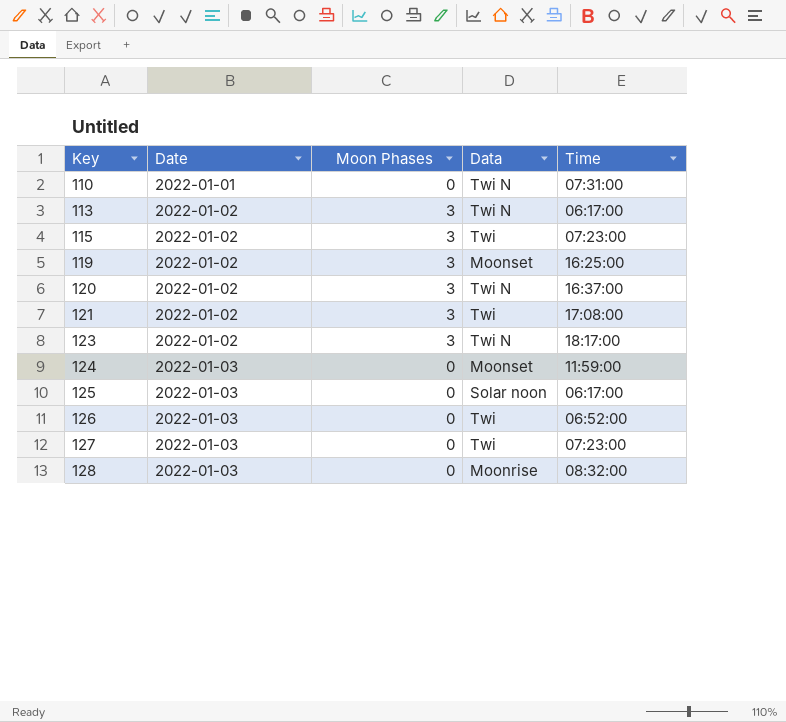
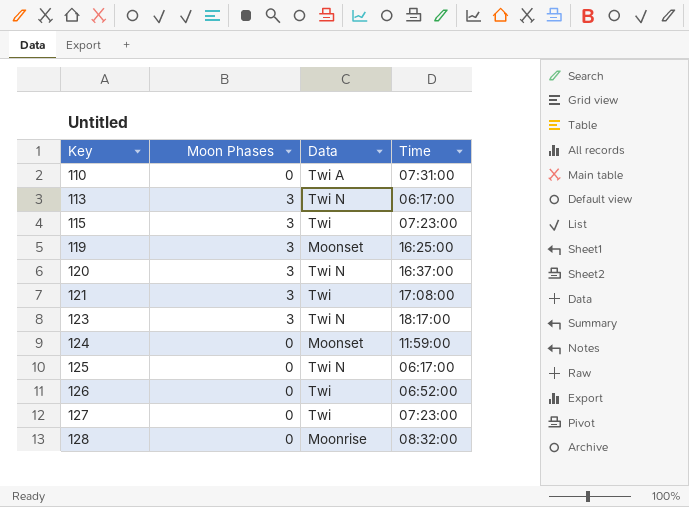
column Date | position: 2 -> none
110 | Data: Twi N -> Twi A
125 | Data: Solar noon -> Twi N

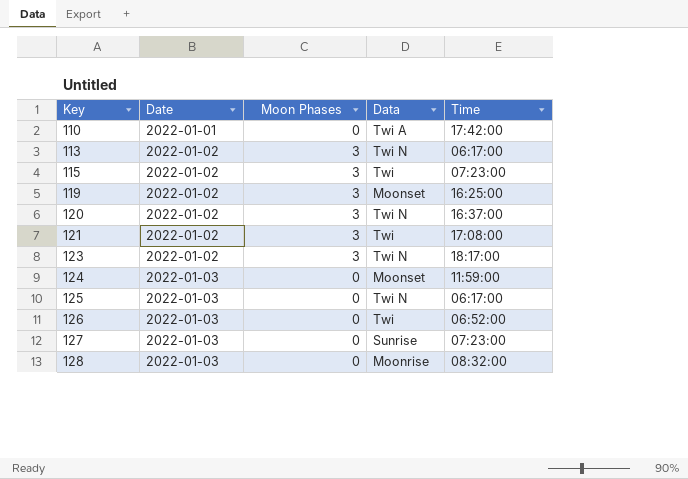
column Date | position: none -> 2
110 | Time: 07:31:00 -> 17:42:00
127 | Data: Twi -> Sunrise

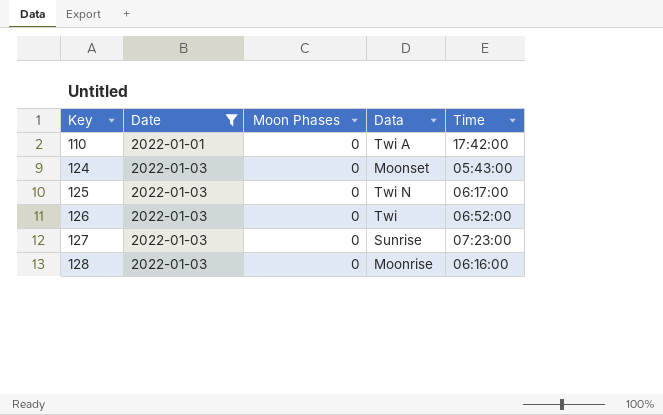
filter: none -> Date != 2022-01-02
124 | Time: 11:59:00 -> 05:43:00
128 | Time: 08:32:00 -> 06:16:00

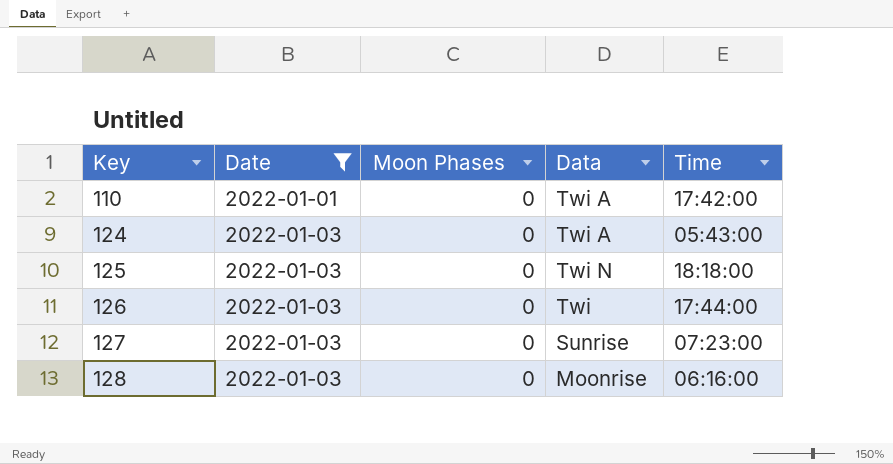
124 | Data: Moonset -> Twi A
125 | Time: 06:17:00 -> 18:18:00
126 | Time: 06:52:00 -> 17:44:00

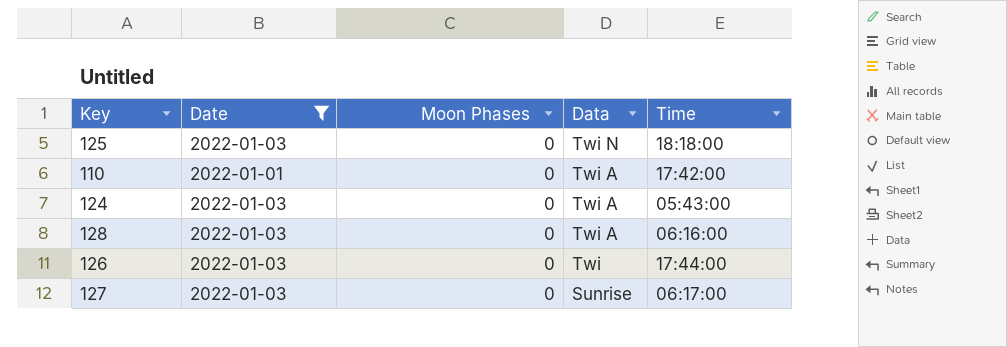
row order: Key ascending -> Data descending
128 | Data: Moonrise -> Twi A
127 | Time: 07:23:00 -> 06:17:00

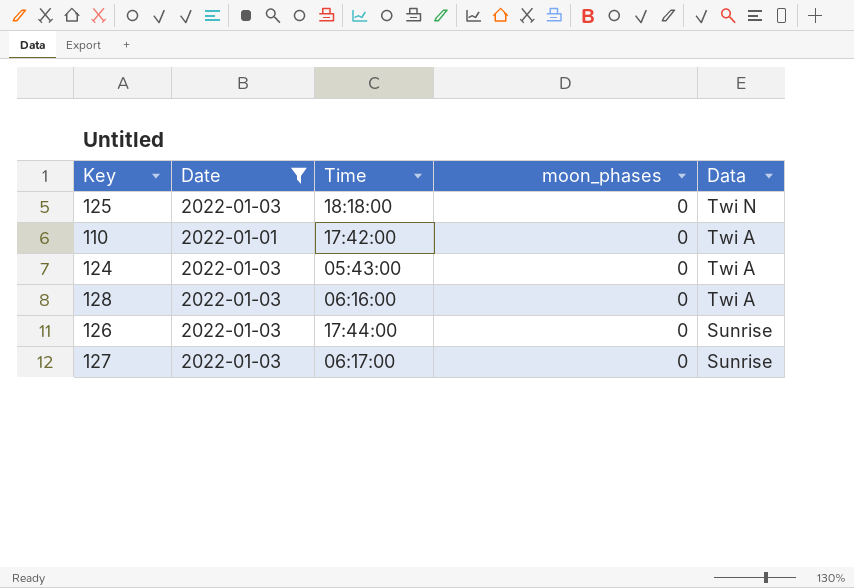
column Time | position: 5 -> 3
column name: Moon Phases -> moon_phases
126 | Data: Twi -> Sunrise

